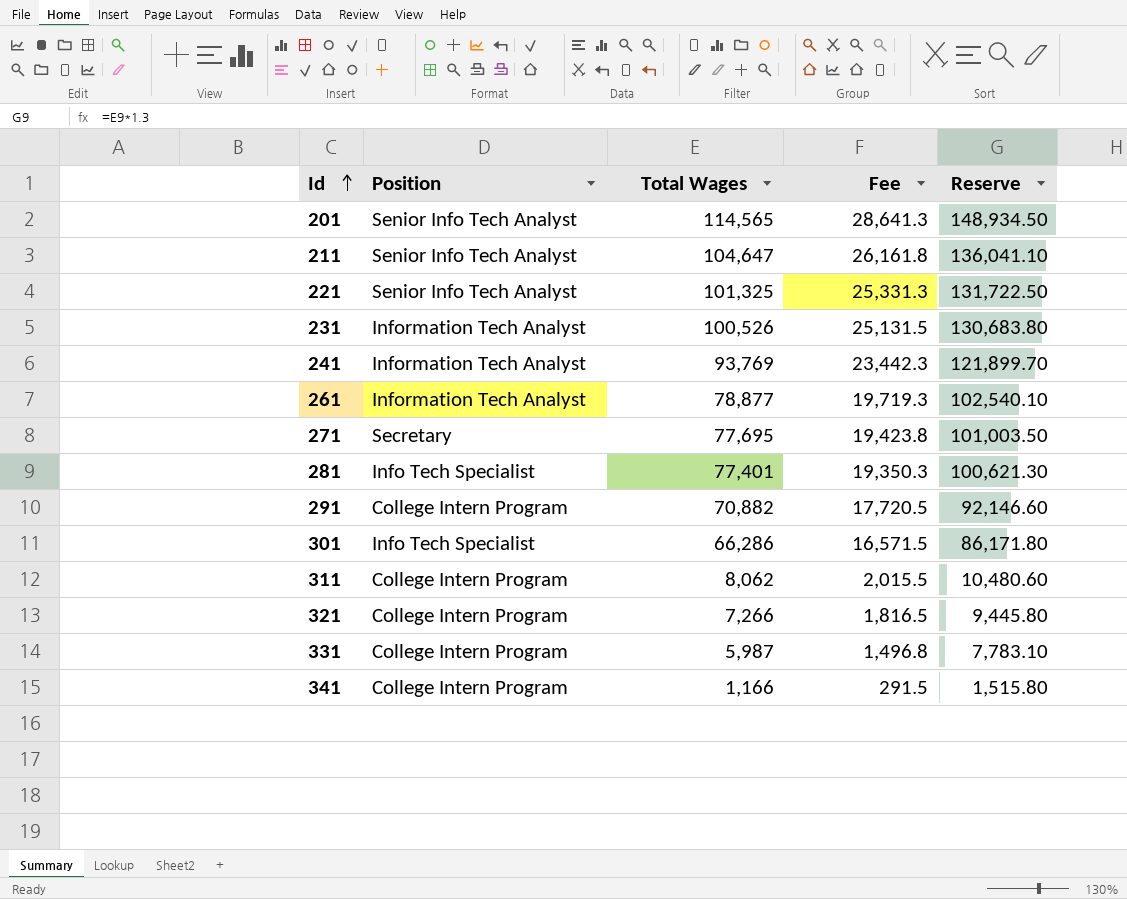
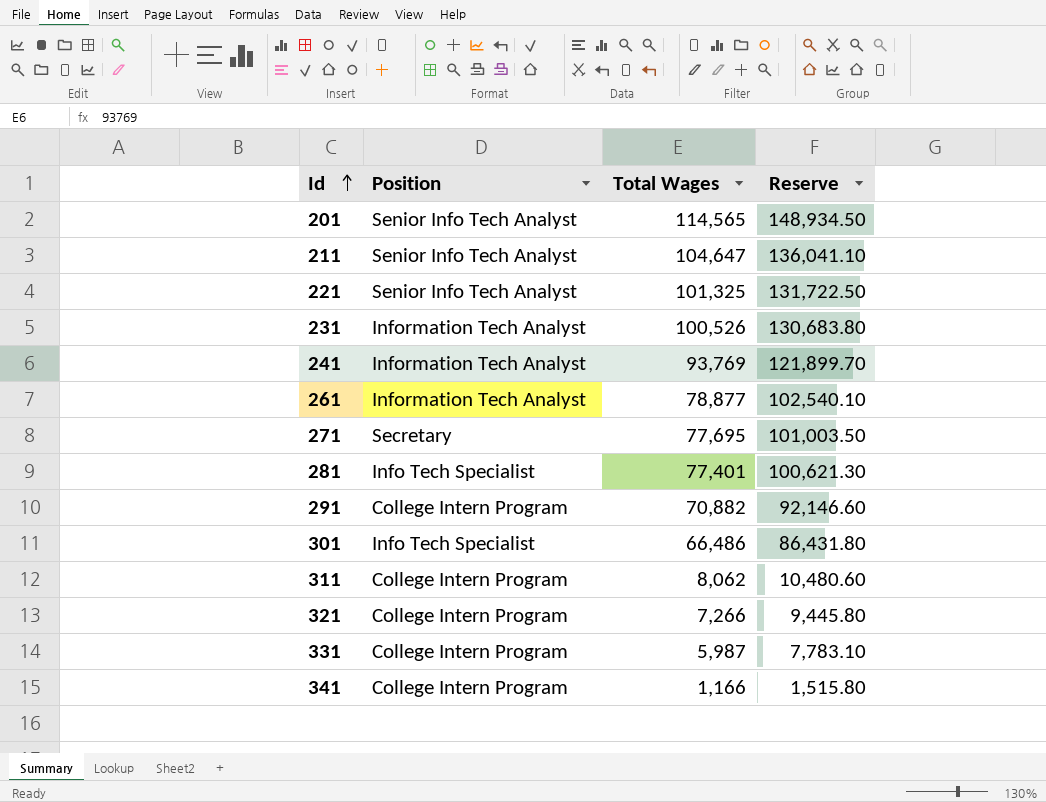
column Fee | formula: [Total Wages] * 0.25 -> none
301 | Total Wages: 66,286 -> 66,486
301 | Reserve: 86,171.80 -> 86,431.80

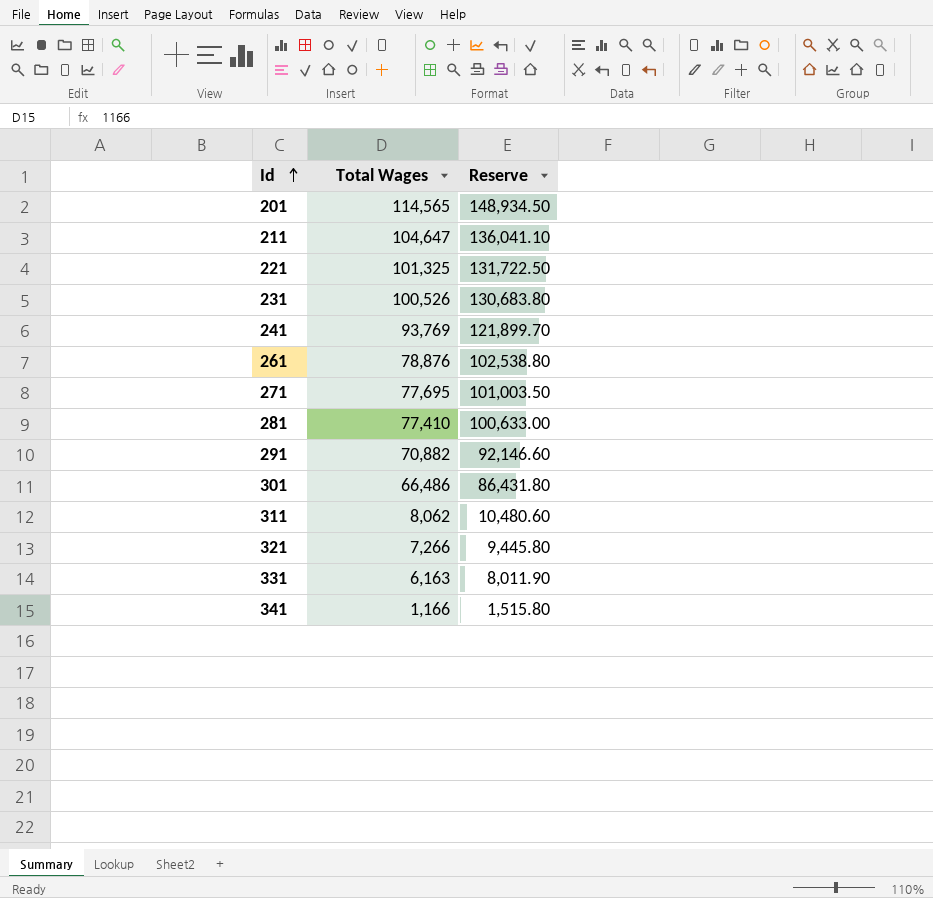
column Position | position: 2 -> none
261 | Total Wages: 78,877 -> 78,876
261 | Reserve: 102,540.10 -> 102,538.80
281 | Total Wages: 77,401 -> 77,410
281 | Reserve: 100,621.30 -> 100,633.00
331 | Total Wages: 5,987 -> 6,163
331 | Reserve: 7,783.10 -> 8,011.90

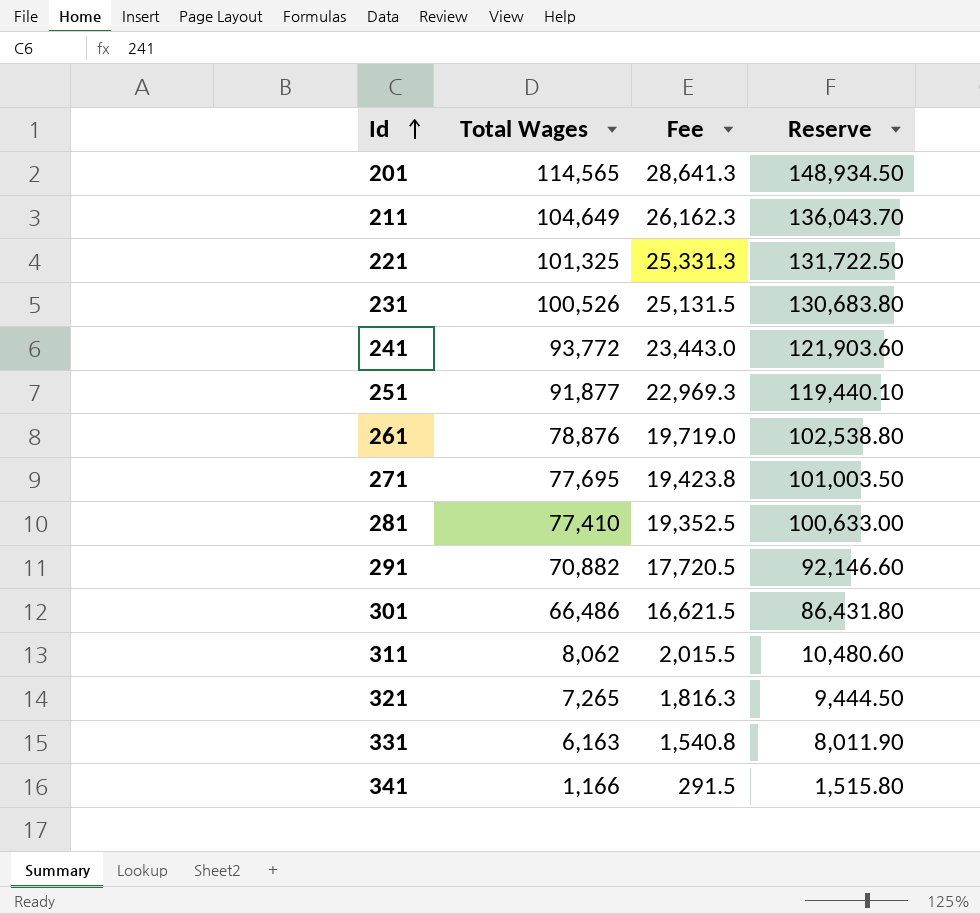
column Fee | formula: none -> [Total Wages] * 0.25
211 | Total Wages: 104,647 -> 104,649
211 | Reserve: 136,041.10 -> 136,043.70
241 | Total Wages: 93,769 -> 93,772
241 | Reserve: 121,899.70 -> 121,903.60
row 251: none -> 91,877 | 22,969.3 | 119,440.10
321 | Total Wages: 7,266 -> 7,265
321 | Reserve: 9,445.80 -> 9,444.50

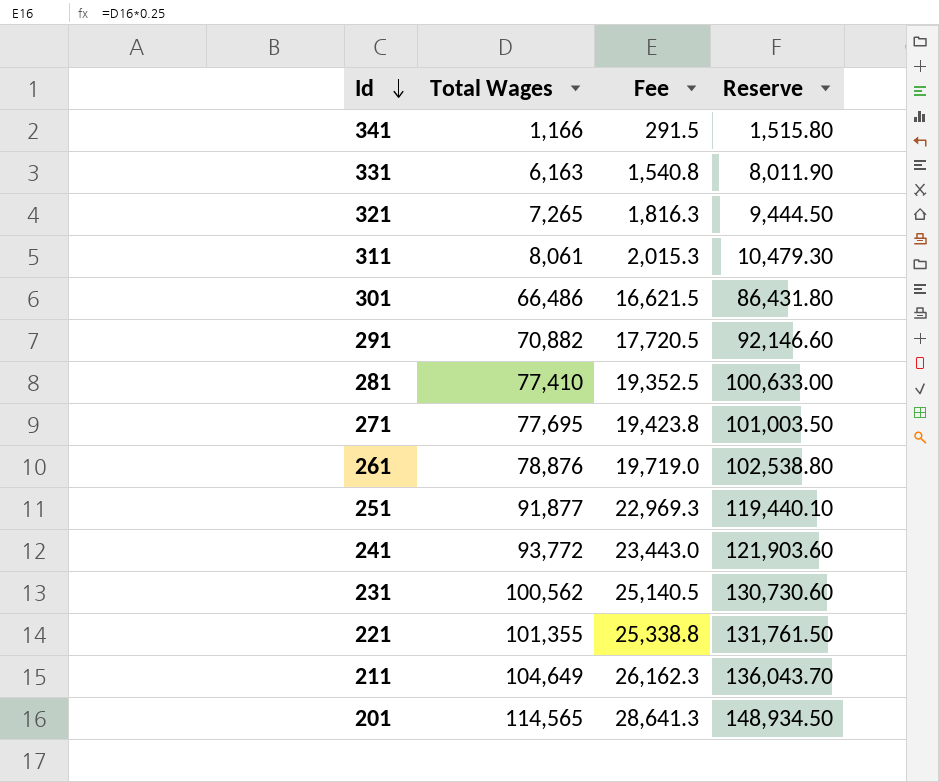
row order: Id ascending -> Id descending
311 | Total Wages: 8,062 -> 8,061
311 | Fee: 2,015.5 -> 2,015.3
311 | Reserve: 10,480.60 -> 10,479.30
231 | Total Wages: 100,526 -> 100,562
231 | Fee: 25,131.5 -> 25,140.5
231 | Reserve: 130,683.80 -> 130,730.60
221 | Total Wages: 101,325 -> 101,355
221 | Fee: 25,331.3 -> 25,338.8
221 | Reserve: 131,722.50 -> 131,761.50

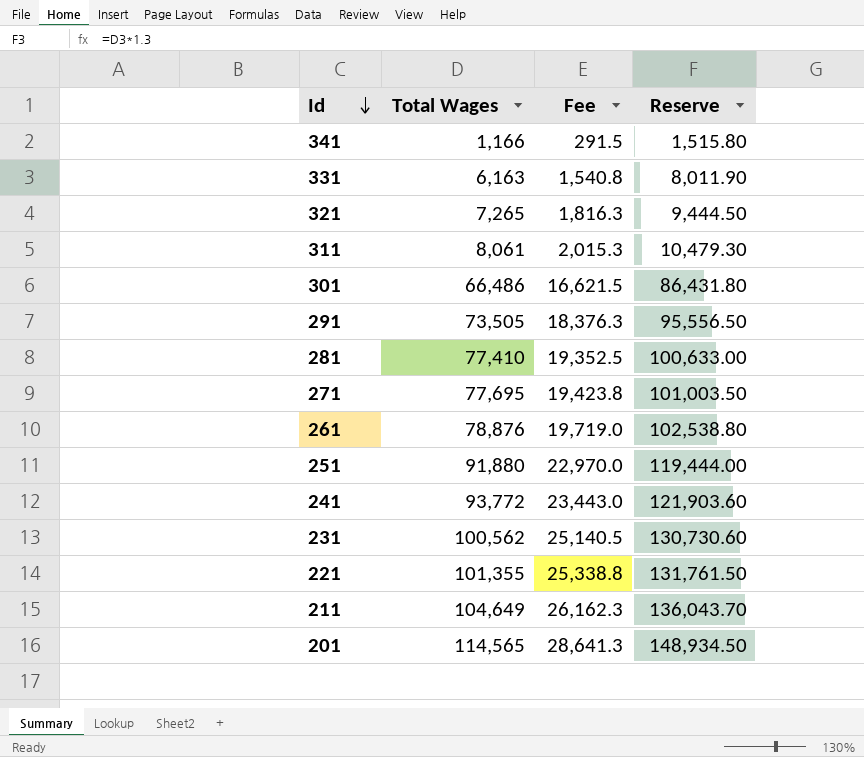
291 | Total Wages: 70,882 -> 73,505
291 | Fee: 17,720.5 -> 18,376.3
291 | Reserve: 92,146.60 -> 95,556.50
251 | Total Wages: 91,877 -> 91,880
251 | Fee: 22,969.3 -> 22,970.0
251 | Reserve: 119,440.10 -> 119,444.00

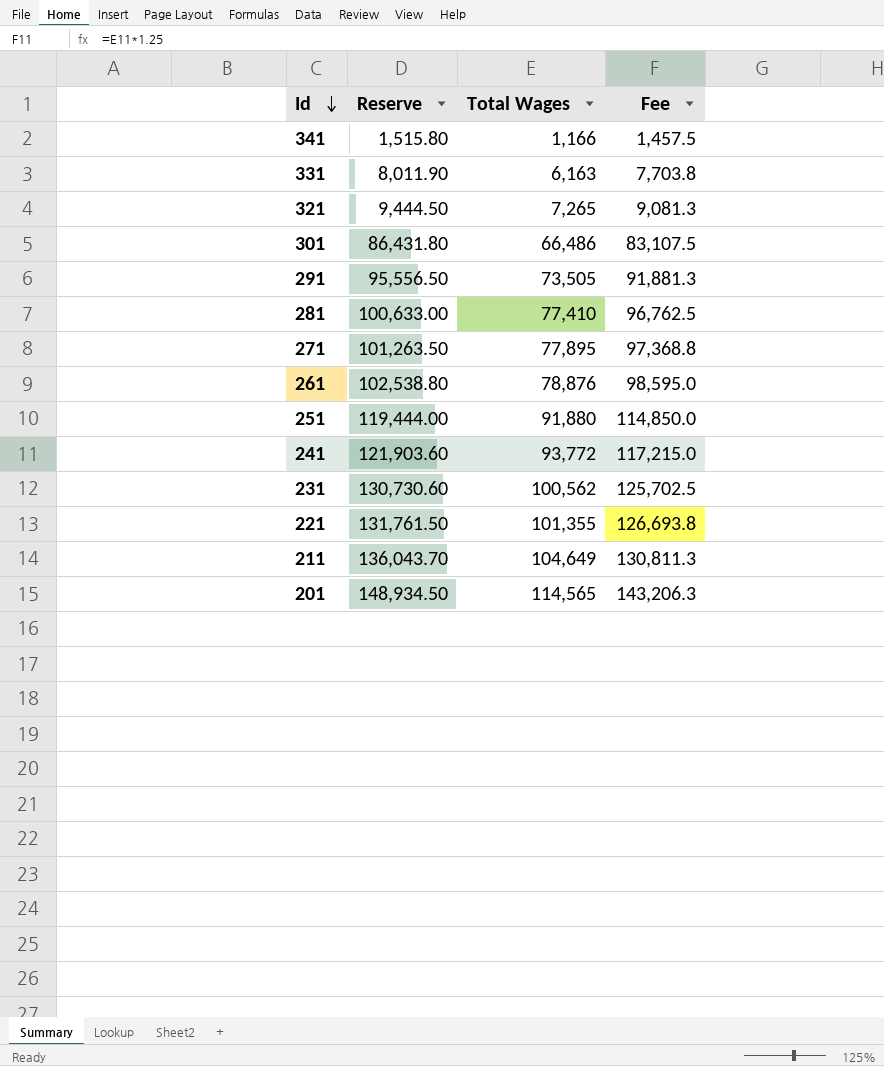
column Reserve | position: 4 -> 2
column Fee | formula: [Total Wages] * 0.25 -> [Total Wages] * 1.25
row 311: 8,061 | 2,015.3 | 10,479.30 -> none
271 | Reserve: 101,003.50 -> 101,263.50
271 | Total Wages: 77,695 -> 77,895

